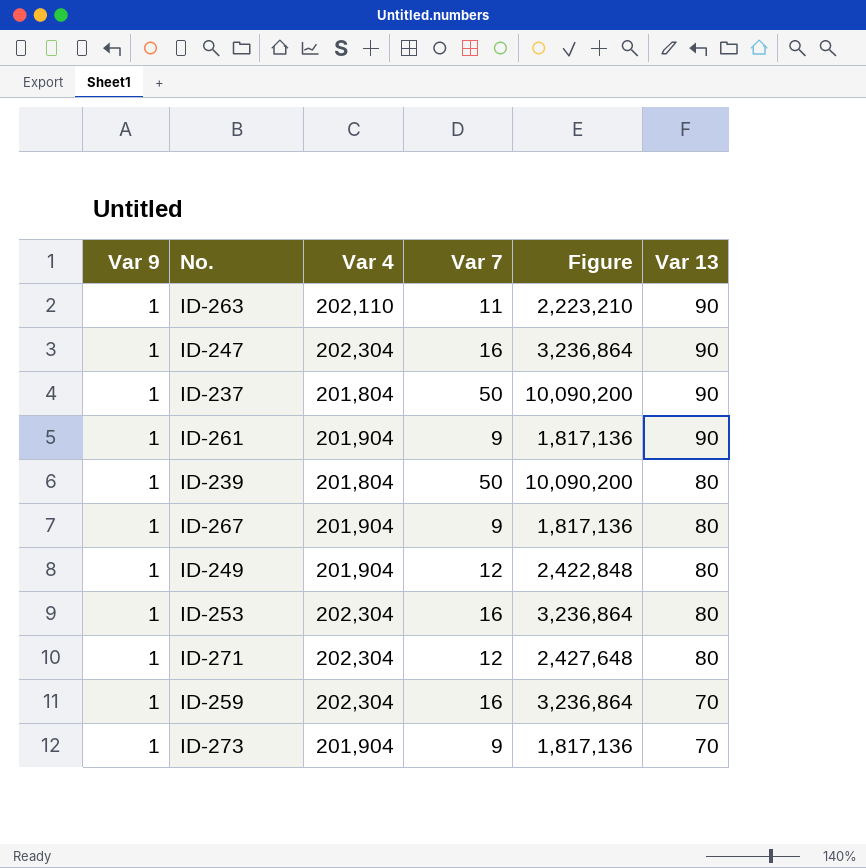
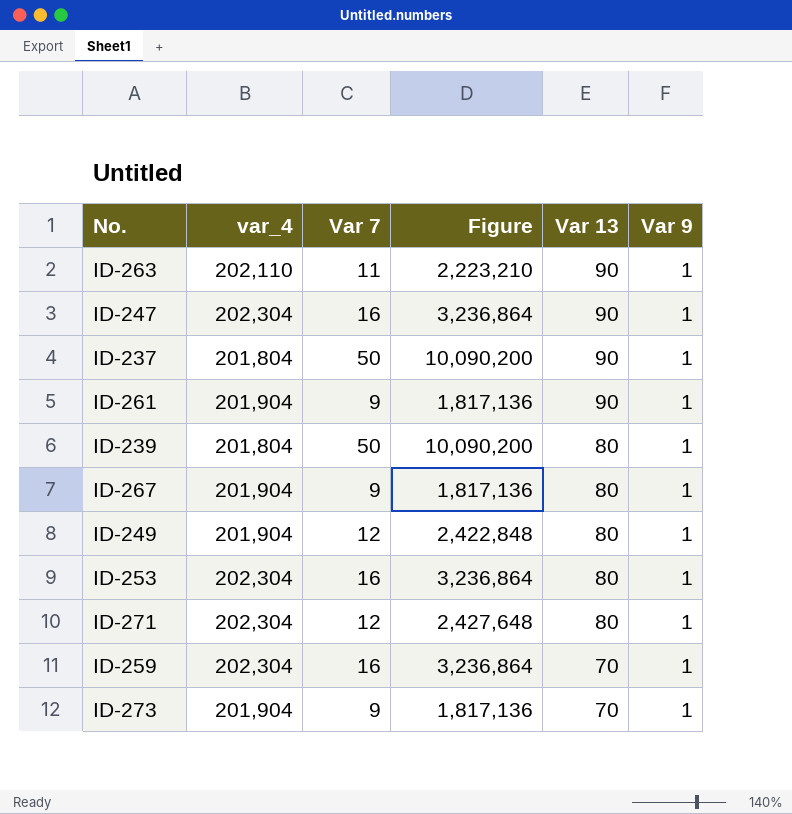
column name: Var 4 -> var_4
column Var 9 | position: 1 -> 6

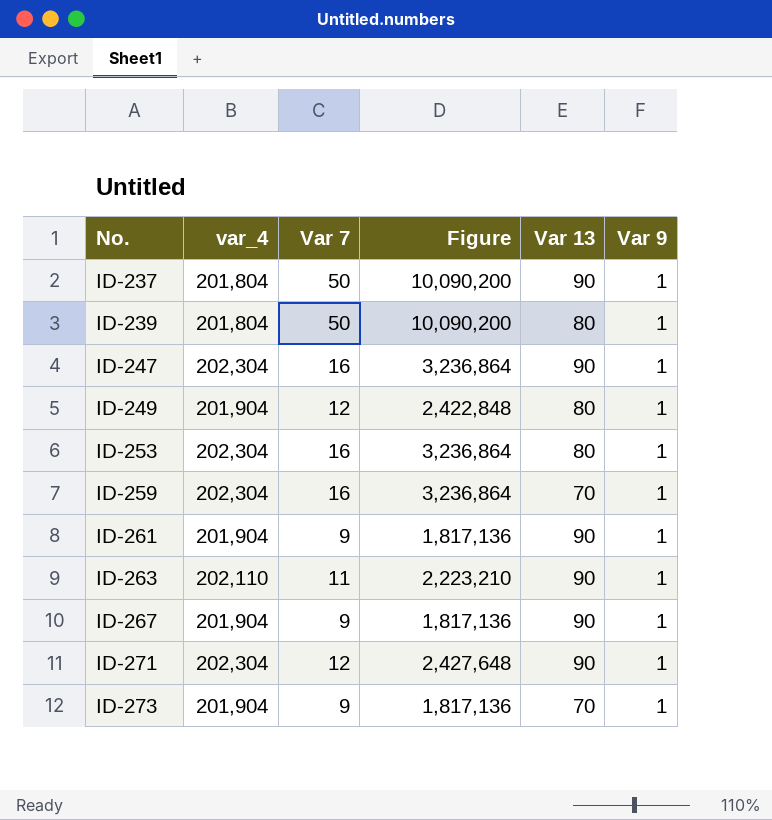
row order: Var 13 descending -> No. ascending
ID-267 | Var 13: 80 -> 90
ID-271 | Var 13: 80 -> 90

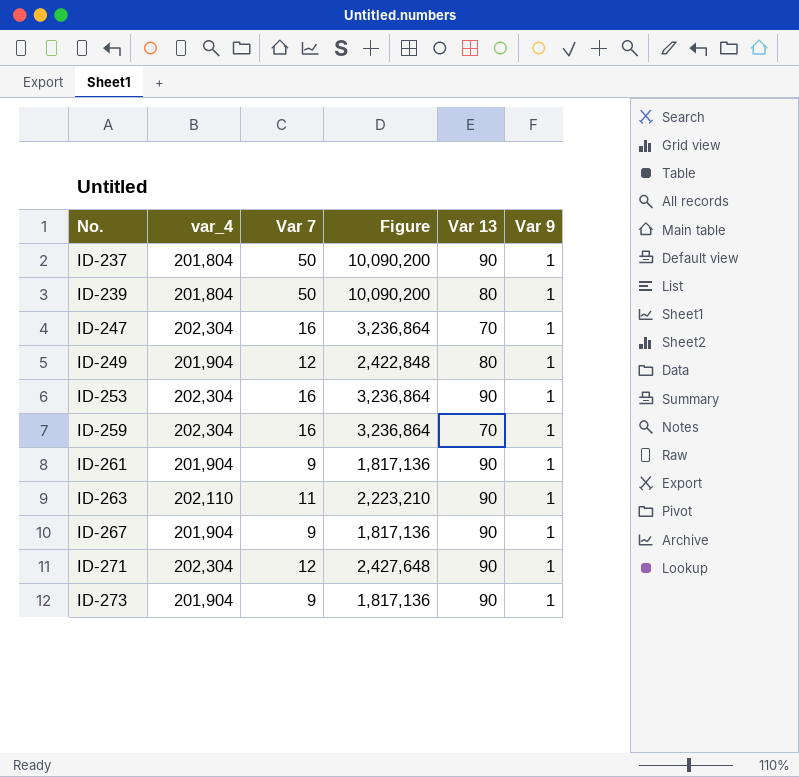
ID-247 | Var 13: 90 -> 70
ID-253 | Var 13: 80 -> 90
ID-273 | Var 13: 70 -> 90

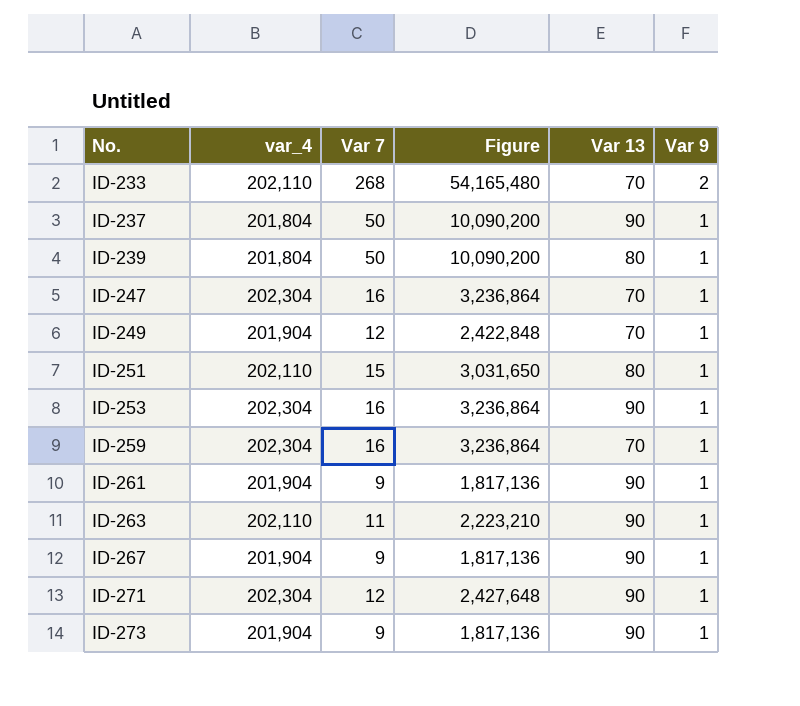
row ID-233: none -> 202,110 | 268 | 54,165,480 | 70 | 2
ID-249 | Var 13: 80 -> 70
row ID-251: none -> 202,110 | 15 | 3,031,650 | 80 | 1

